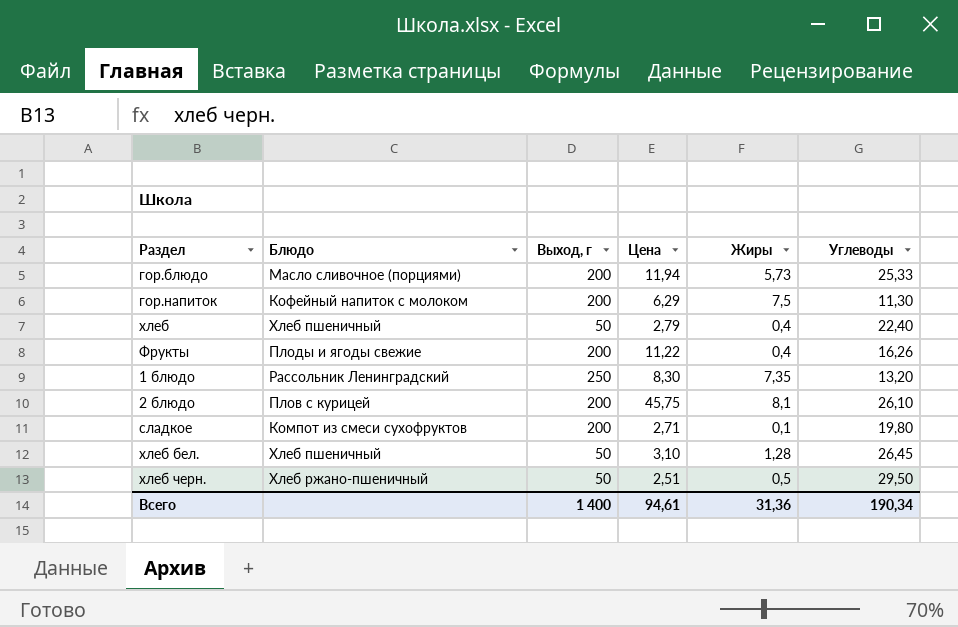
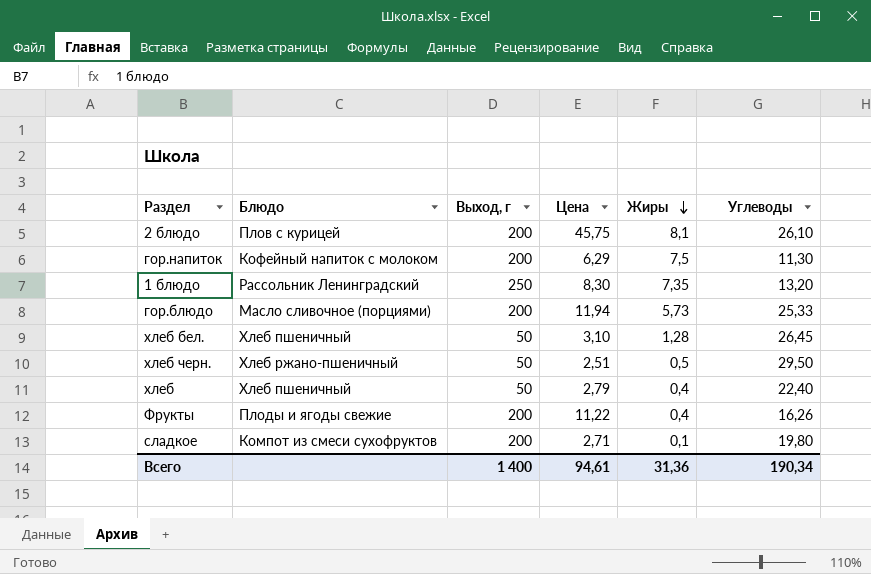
row order: none -> Жиры descending

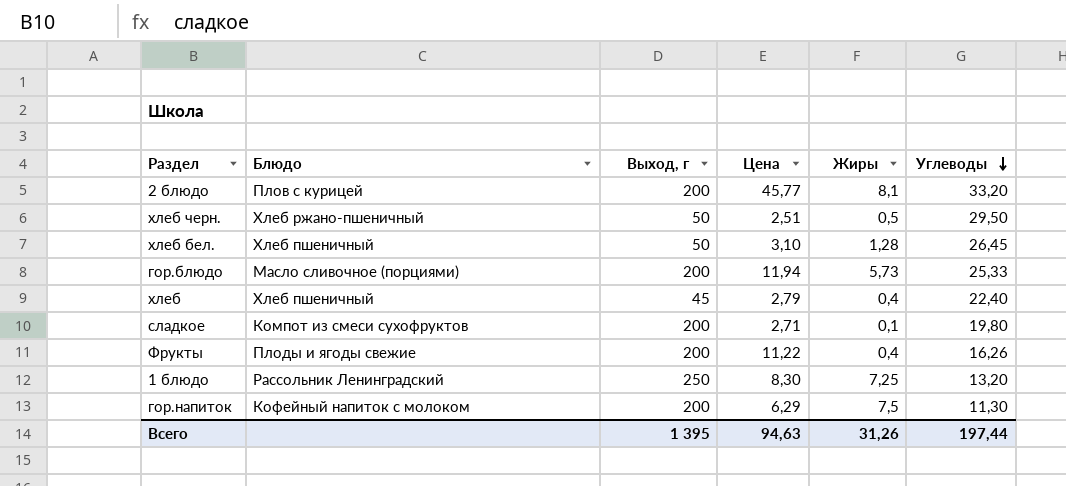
row order: Жиры descending -> Углеводы descending
2 блюдо | Цена: 45,75 -> 45,77
2 блюдо | Углеводы: 26,10 -> 33,20
хлеб | Выход, г: 50 -> 45
1 блюдо | Жиры: 7,35 -> 7,25
Всего | Выход, г: 1 400 -> 1 395
Всего | Цена: 94,61 -> 94,63
Всего | Жиры: 31,36 -> 31,26
Всего | Углеводы: 190,34 -> 197,44

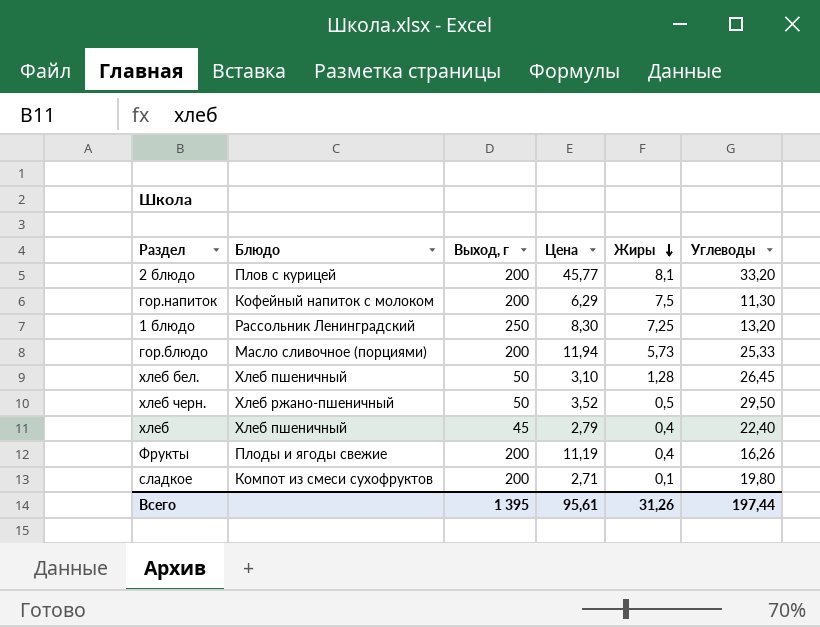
row order: Углеводы descending -> Жиры descending
хлеб черн. | Цена: 2,51 -> 3,52
Фрукты | Цена: 11,22 -> 11,19
Всего | Цена: 94,63 -> 95,61

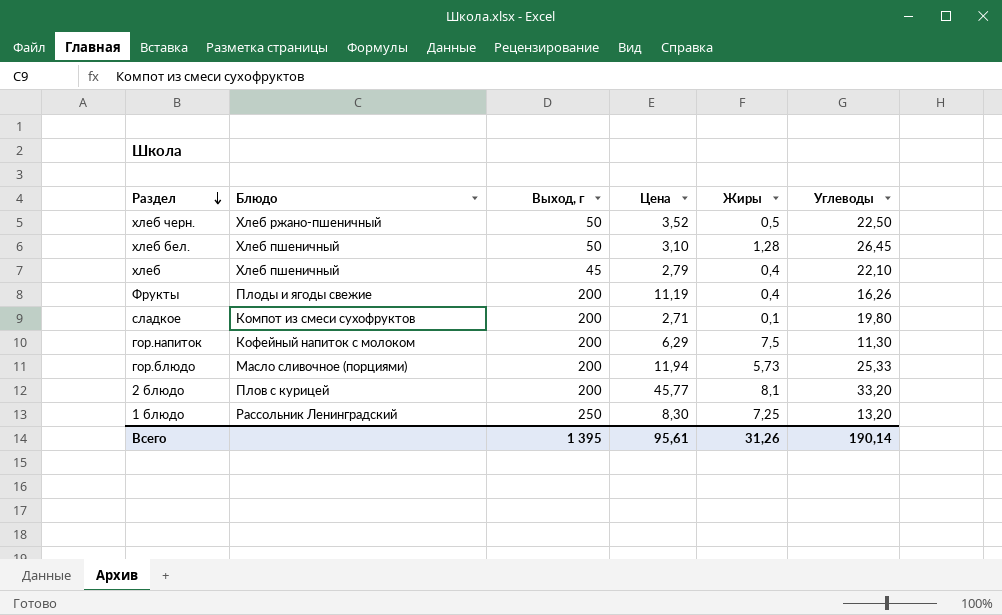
row order: Жиры descending -> Раздел descending
хлеб черн. | Углеводы: 29,50 -> 22,50
хлеб | Углеводы: 22,40 -> 22,10
Всего | Углеводы: 197,44 -> 190,14

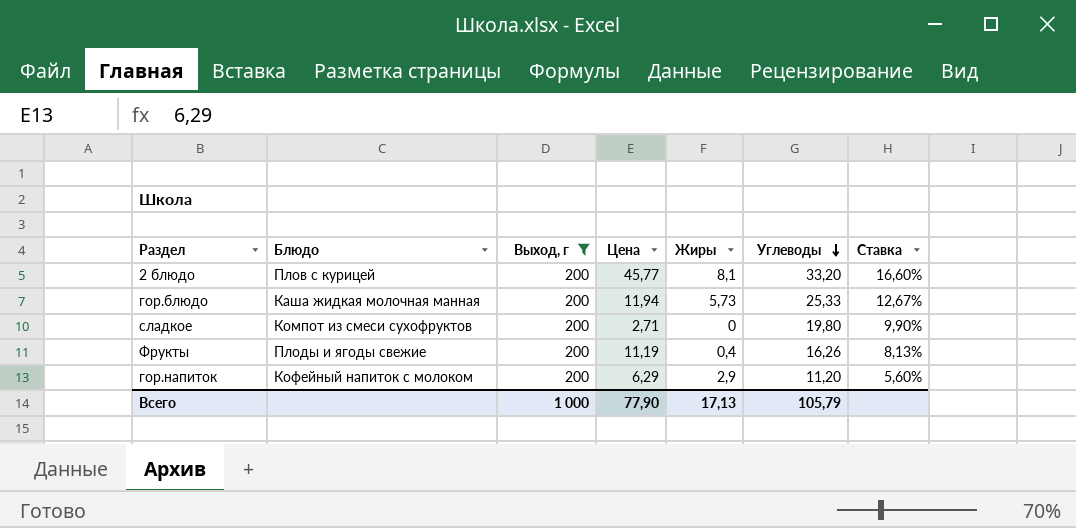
filter: none -> Выход, г = 200
row order: Раздел descending -> Углеводы descending
column Ставка | formula: none -> [Углеводы] / [Выход, г]
гор.блюдо | Блюдо: Масло сливочное (порциями) -> Каша жидкая молочная манная
сладкое | Жиры: 0,1 -> 0
гор.напиток | Жиры: 7,5 -> 2,9
гор.напиток | Углеводы: 11,30 -> 11,20
Всего | Выход, г: 1 395 -> 1 000
Всего | Цена: 95,61 -> 77,90
Всего | Жиры: 31,26 -> 17,13
Всего | Углеводы: 190,14 -> 105,79

